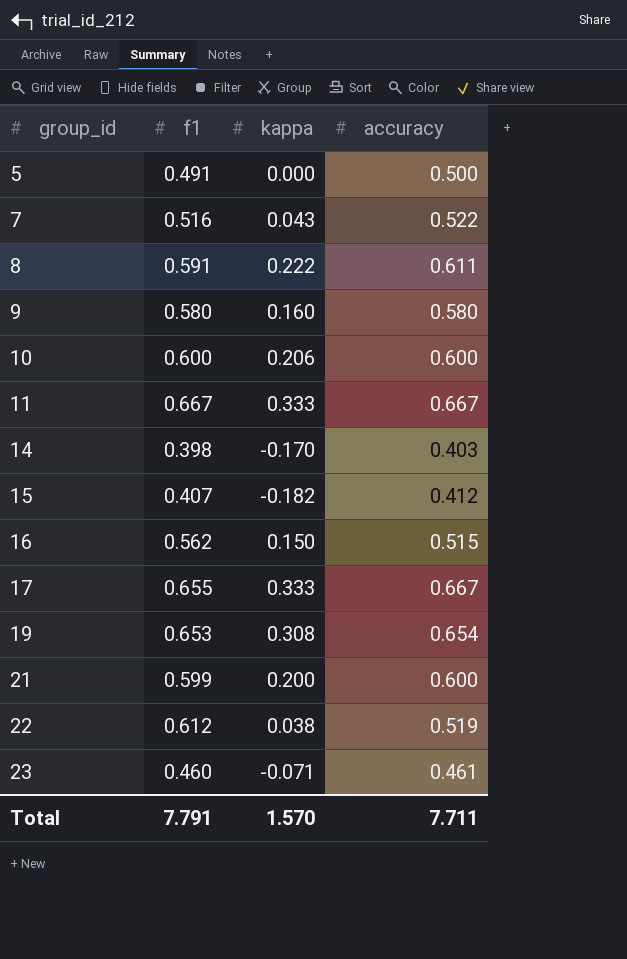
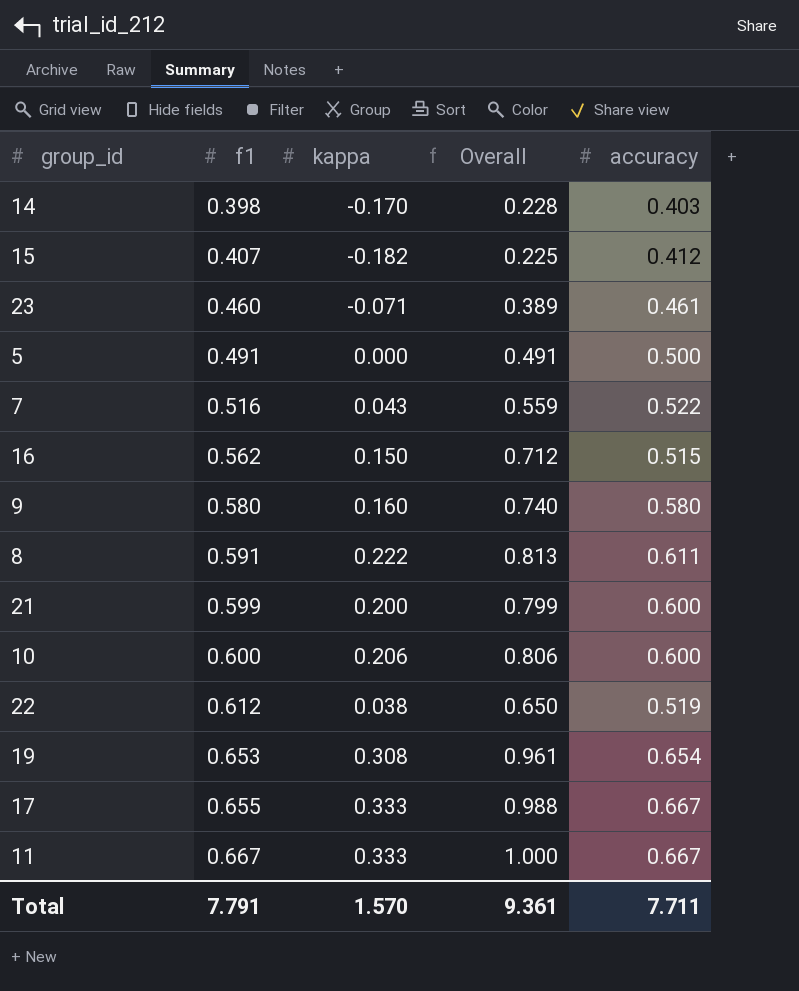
row order: group_id ascending -> f1 ascending
column Overall | formula: none -> [f1] + [kappa]

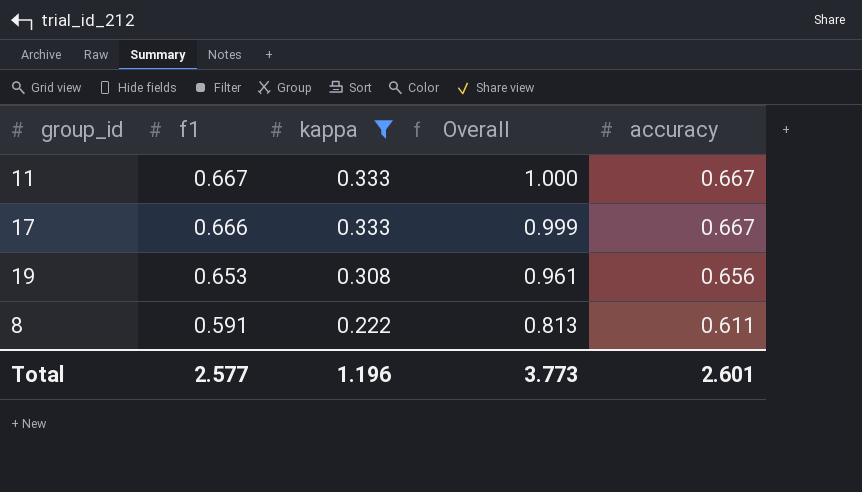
filter: none -> kappa >= 0.222
row order: f1 ascending -> f1 descending
17 | f1: 0.655 -> 0.666
17 | Overall: 0.988 -> 0.999
19 | accuracy: 0.654 -> 0.656
Total | f1: 7.791 -> 2.577
Total | kappa: 1.570 -> 1.196
Total | Overall: 9.361 -> 3.773
Total | accuracy: 7.711 -> 2.601

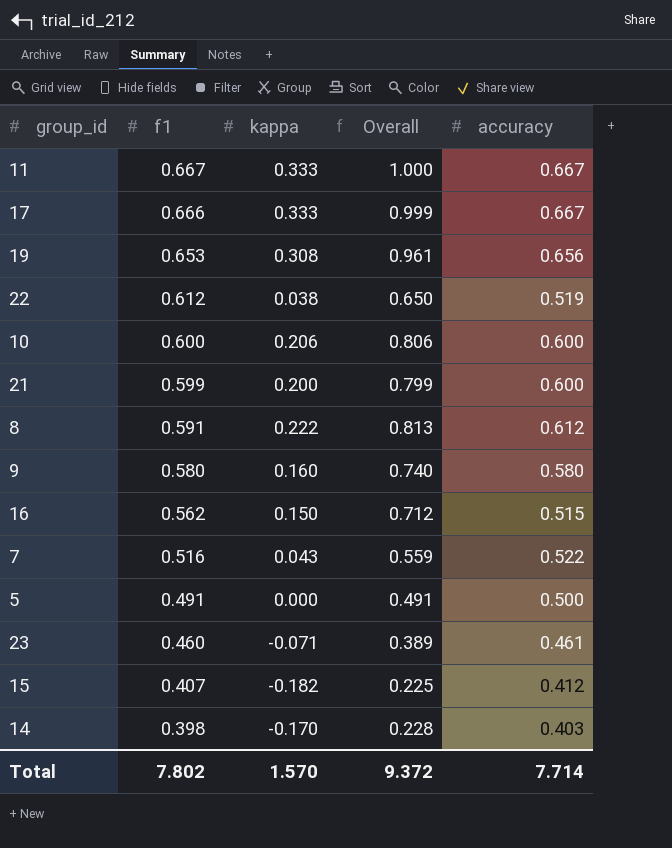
filter: kappa >= 0.222 -> none
8 | accuracy: 0.611 -> 0.612
Total | f1: 2.577 -> 7.802
Total | kappa: 1.196 -> 1.570
Total | Overall: 3.773 -> 9.372
Total | accuracy: 2.601 -> 7.714

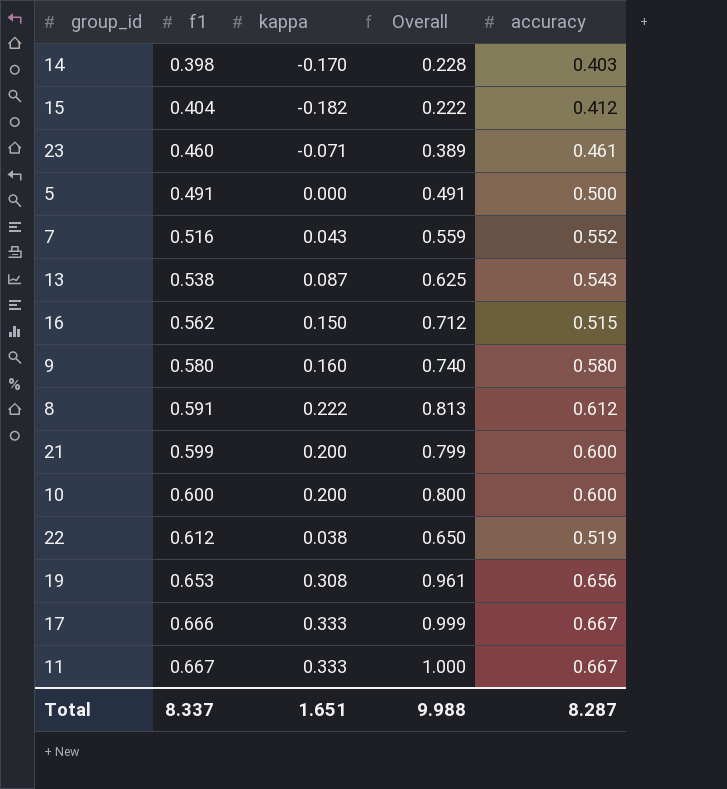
row order: f1 descending -> f1 ascending
15 | f1: 0.407 -> 0.404
15 | Overall: 0.225 -> 0.222
7 | accuracy: 0.522 -> 0.552
row 13: none -> 0.538 | 0.087 | 0.625 | 0.543
10 | kappa: 0.206 -> 0.200
10 | Overall: 0.806 -> 0.800
Total | f1: 7.802 -> 8.337
Total | kappa: 1.570 -> 1.651
Total | Overall: 9.372 -> 9.988
Total | accuracy: 7.714 -> 8.287

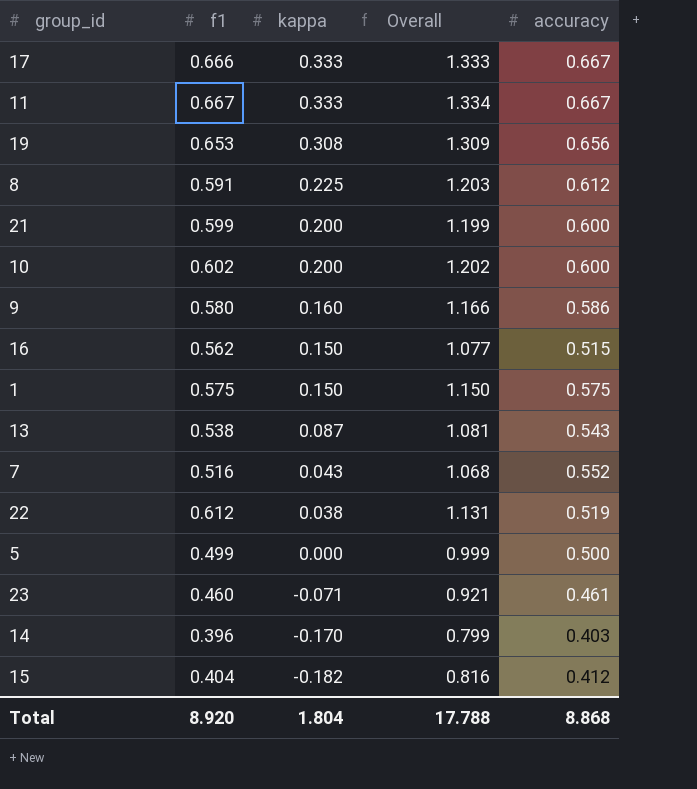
row order: f1 ascending -> kappa descending
column Overall | formula: [f1] + [kappa] -> [f1] + [accuracy]
8 | kappa: 0.222 -> 0.225
10 | f1: 0.600 -> 0.602
9 | accuracy: 0.580 -> 0.586
row 1: none -> 0.575 | 0.150 | 1.150 | 0.575
5 | f1: 0.491 -> 0.499
14 | f1: 0.398 -> 0.396
Total | f1: 8.337 -> 8.920
Total | kappa: 1.651 -> 1.804
Total | Overall: 9.988 -> 17.788
Total | accuracy: 8.287 -> 8.868

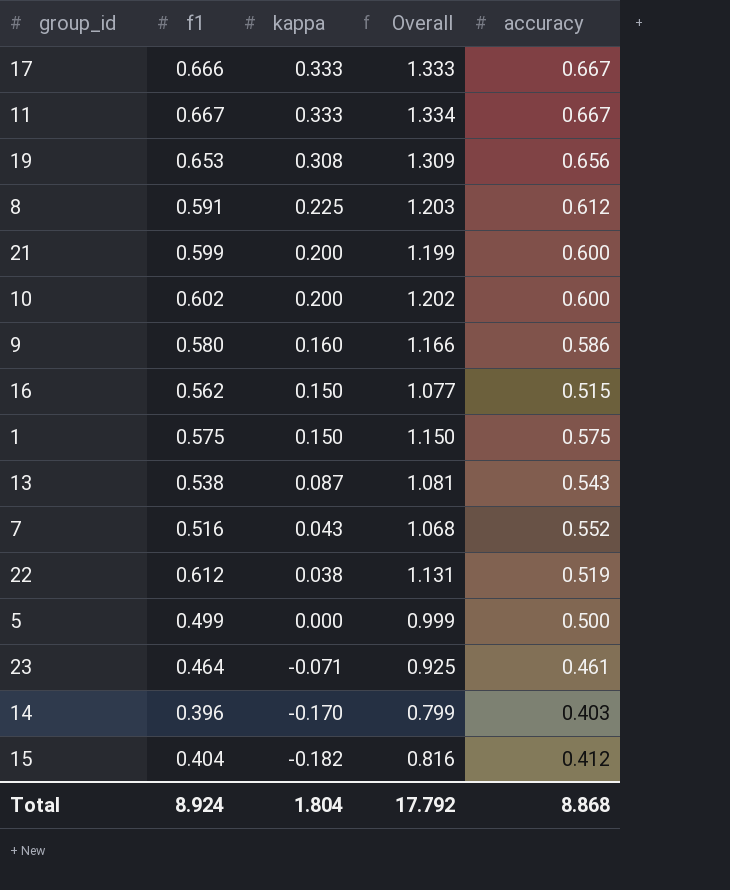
23 | f1: 0.460 -> 0.464
23 | Overall: 0.921 -> 0.925
Total | f1: 8.920 -> 8.924
Total | Overall: 17.788 -> 17.792

